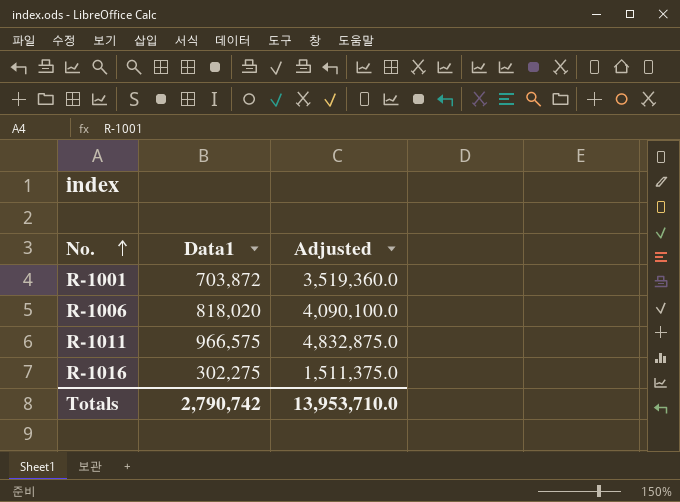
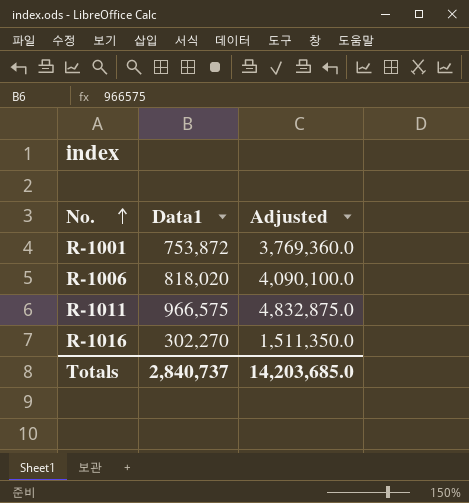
R-1001 | Data1: 703,872 -> 753,872
R-1001 | Adjusted: 3,519,360.0 -> 3,769,360.0
R-1016 | Data1: 302,275 -> 302,270
R-1016 | Adjusted: 1,511,375.0 -> 1,511,350.0
Totals | Data1: 2,790,742 -> 2,840,737
Totals | Adjusted: 13,953,710.0 -> 14,203,685.0

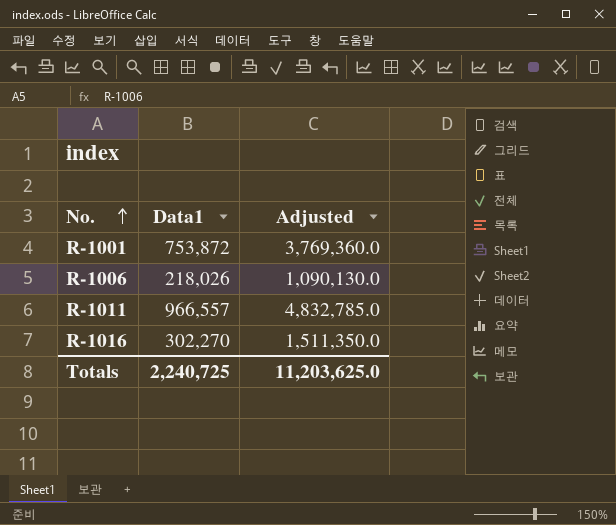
R-1006 | Data1: 818,020 -> 218,026
R-1006 | Adjusted: 4,090,100.0 -> 1,090,130.0
R-1011 | Data1: 966,575 -> 966,557
R-1011 | Adjusted: 4,832,875.0 -> 4,832,785.0
Totals | Data1: 2,840,737 -> 2,240,725
Totals | Adjusted: 14,203,685.0 -> 11,203,625.0

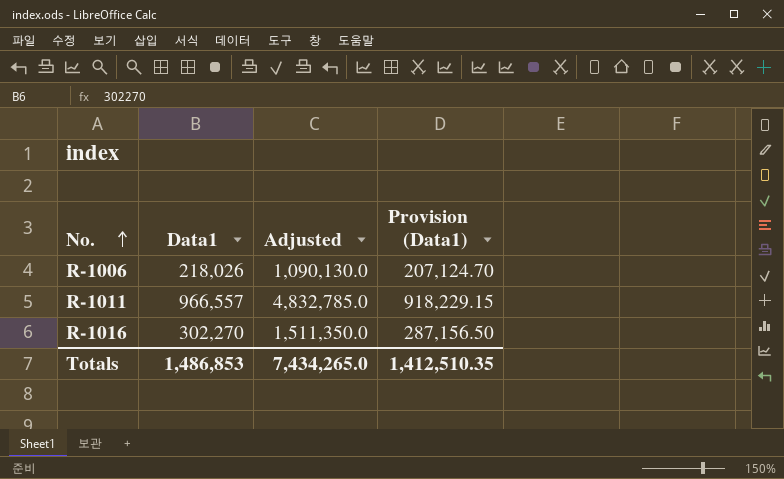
column Provision (Data1) | formula: none -> [Data1] * 0.95
row R-1001: 753,872 | 3,769,360.0 -> none
Totals | Data1: 2,240,725 -> 1,486,853
Totals | Adjusted: 11,203,625.0 -> 7,434,265.0

